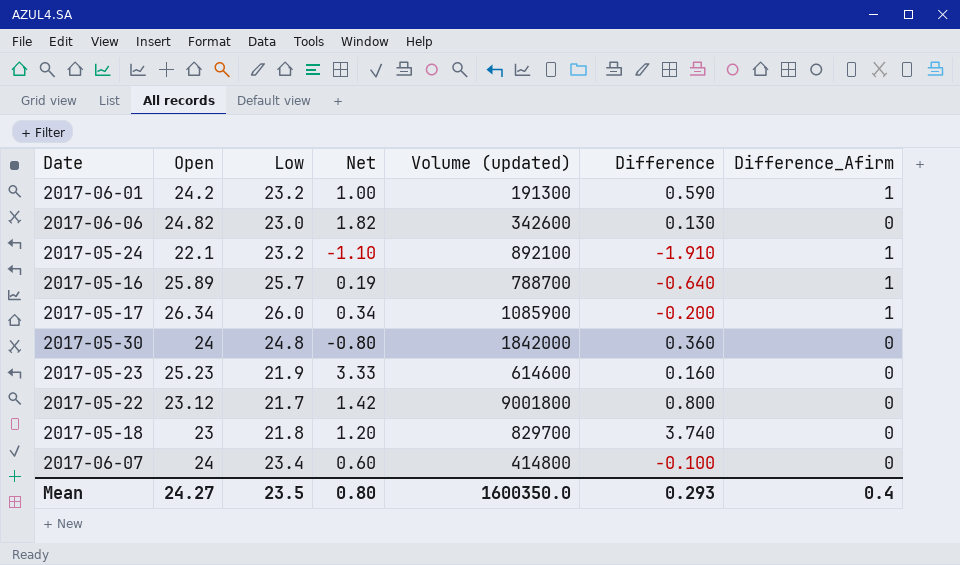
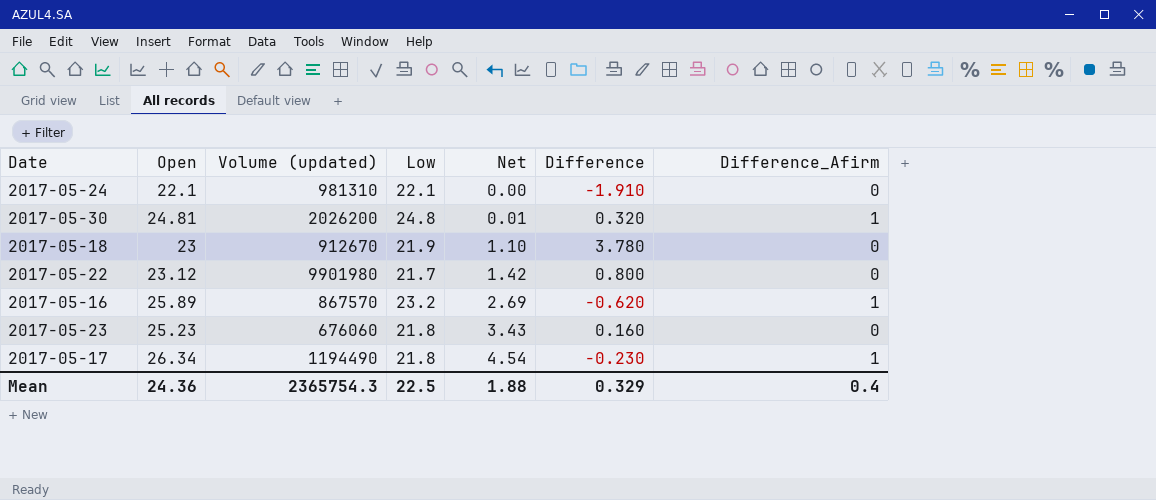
row order: none -> Net ascending
column Volume (updated) | position: 5 -> 3
row 2017-06-01: 24.2 | 23.2 | 1.00 | 191300 | 0.590 | 1 -> none
row 2017-06-06: 24.82 | 23.0 | 1.82 | 342600 | 0.130 | 0 -> none
row 2017-06-07: 24 | 23.4 | 0.60 | 414800 | -0.100 | 0 -> none
2017-05-24 | Volume (updated): 892100 -> 981310
2017-05-24 | Low: 23.2 -> 22.1
2017-05-24 | Net: -1.10 -> 0.00
2017-05-24 | Difference_Afirm: 1 -> 0
2017-05-30 | Open: 24 -> 24.81
2017-05-30 | Volume (updated): 1842000 -> 2026200
2017-05-30 | Net: -0.80 -> 0.01
2017-05-30 | Difference: 0.360 -> 0.320
2017-05-30 | Difference_Afirm: 0 -> 1
2017-05-18 | Volume (updated): 829700 -> 912670
2017-05-18 | Low: 21.8 -> 21.9
2017-05-18 | Net: 1.20 -> 1.10
2017-05-18 | Difference: 3.740 -> 3.780
2017-05-22 | Volume (updated): 9001800 -> 9901980
2017-05-16 | Volume (updated): 788700 -> 867570
2017-05-16 | Low: 25.7 -> 23.2
2017-05-16 | Net: 0.19 -> 2.69
2017-05-16 | Difference: -0.640 -> -0.620
2017-05-23 | Volume (updated): 614600 -> 676060
2017-05-23 | Low: 21.9 -> 21.8
2017-05-23 | Net: 3.33 -> 3.43
2017-05-17 | Volume (updated): 1085900 -> 1194490
2017-05-17 | Low: 26.0 -> 21.8
2017-05-17 | Net: 0.34 -> 4.54
2017-05-17 | Difference: -0.200 -> -0.230
Mean | Open: 24.27 -> 24.36
Mean | Volume (updated): 1600350.0 -> 2365754.3
Mean | Low: 23.5 -> 22.5
Mean | Net: 0.80 -> 1.88
Mean | Difference: 0.293 -> 0.329

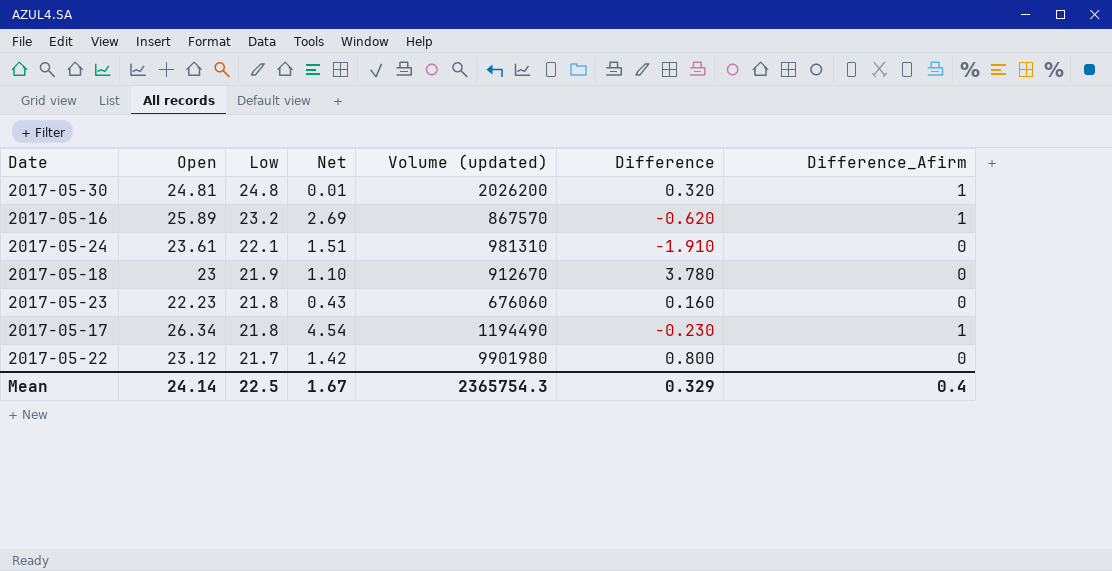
row order: Net ascending -> Low descending
column Volume (updated) | position: 3 -> 5
2017-05-24 | Open: 22.1 -> 23.61
2017-05-24 | Net: 0.00 -> 1.51
2017-05-23 | Open: 25.23 -> 22.23
2017-05-23 | Net: 3.43 -> 0.43
Mean | Open: 24.36 -> 24.14
Mean | Net: 1.88 -> 1.67

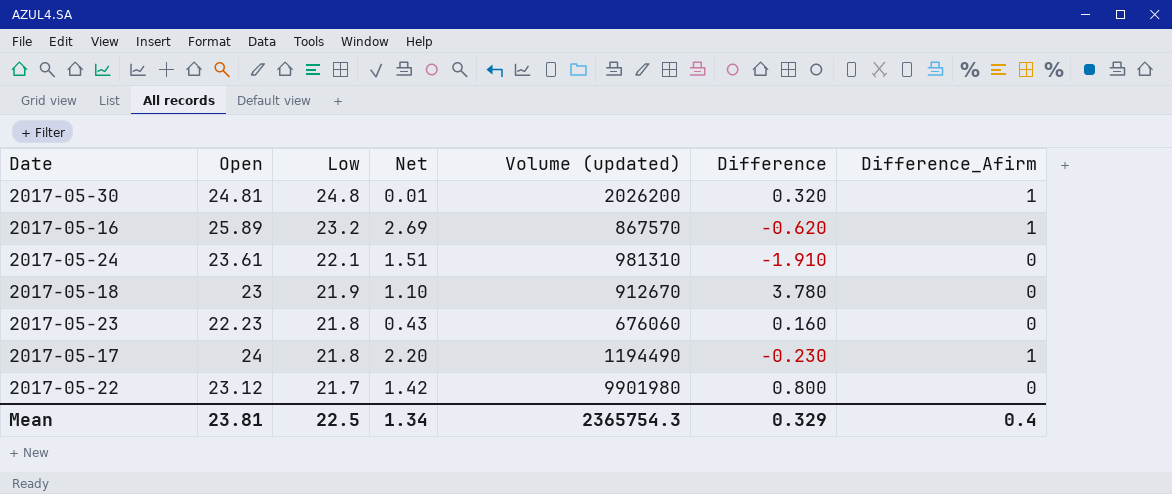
2017-05-17 | Open: 26.34 -> 24
2017-05-17 | Net: 4.54 -> 2.20
Mean | Open: 24.14 -> 23.81
Mean | Net: 1.67 -> 1.34

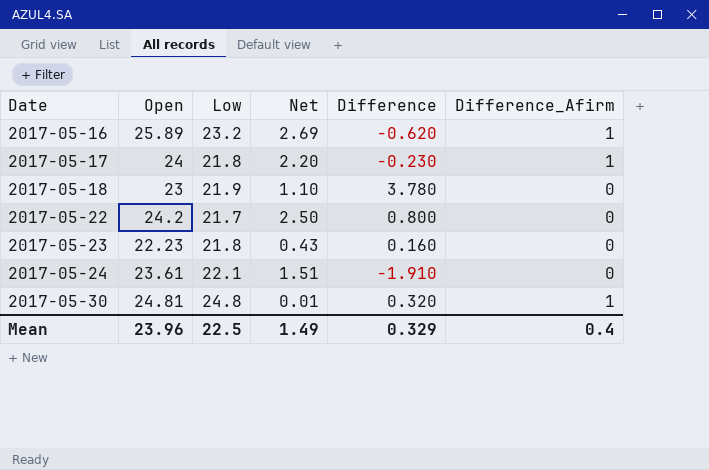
row order: Low descending -> Date ascending
column Volume (updated) | position: 5 -> none
2017-05-22 | Open: 23.12 -> 24.2
2017-05-22 | Net: 1.42 -> 2.50
Mean | Open: 23.81 -> 23.96
Mean | Net: 1.34 -> 1.49

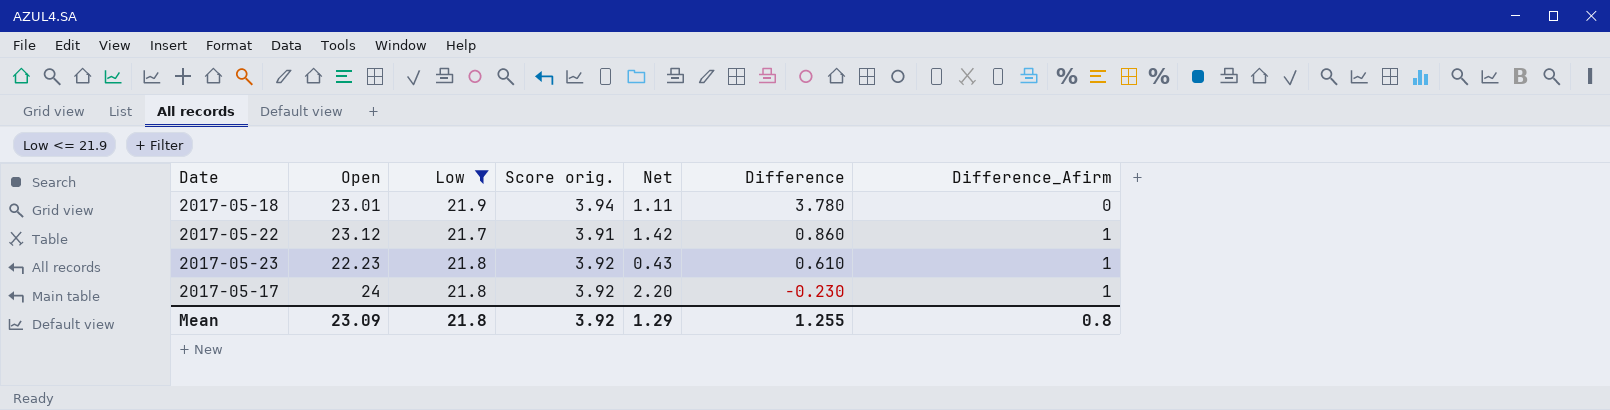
filter: none -> Low <= 21.9
row order: Date ascending -> Difference descending
column Score orig. | formula: none -> [Low] * 0.18
2017-05-18 | Open: 23 -> 23.01
2017-05-18 | Net: 1.10 -> 1.11
2017-05-22 | Open: 24.2 -> 23.12
2017-05-22 | Net: 2.50 -> 1.42
2017-05-22 | Difference: 0.800 -> 0.860
2017-05-22 | Difference_Afirm: 0 -> 1
2017-05-23 | Difference: 0.160 -> 0.610
2017-05-23 | Difference_Afirm: 0 -> 1
Mean | Open: 23.96 -> 23.09
Mean | Low: 22.5 -> 21.8
Mean | Net: 1.49 -> 1.29
Mean | Difference: 0.329 -> 1.255
Mean | Difference_Afirm: 0.4 -> 0.8

